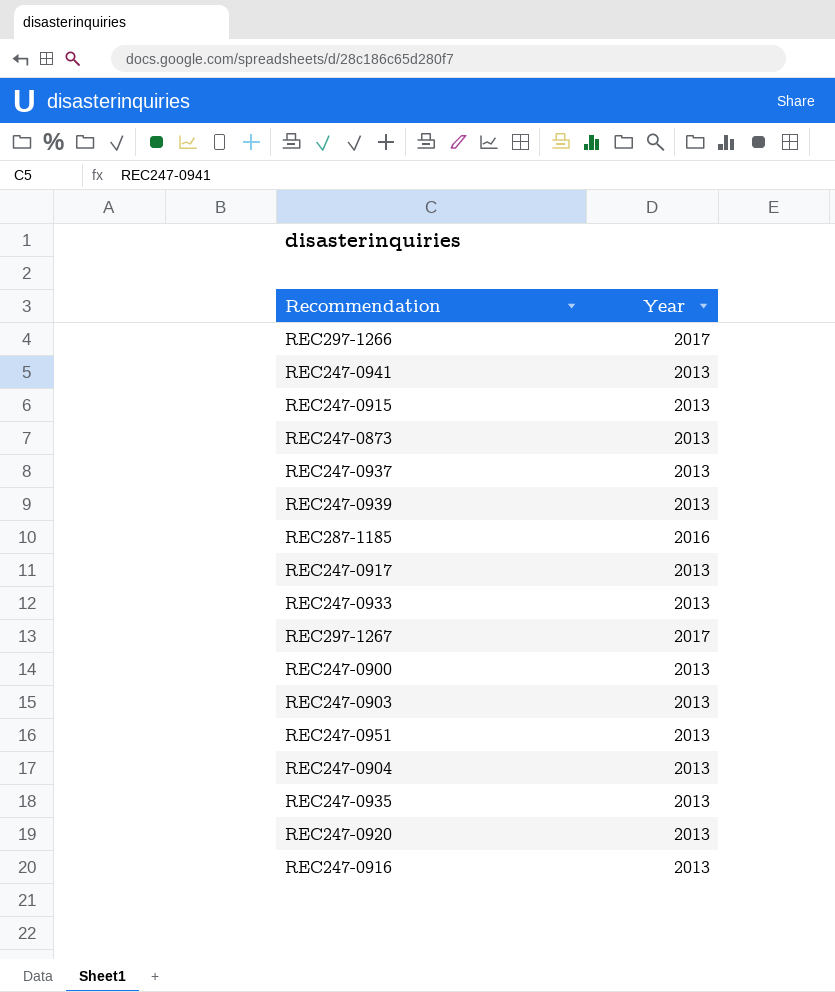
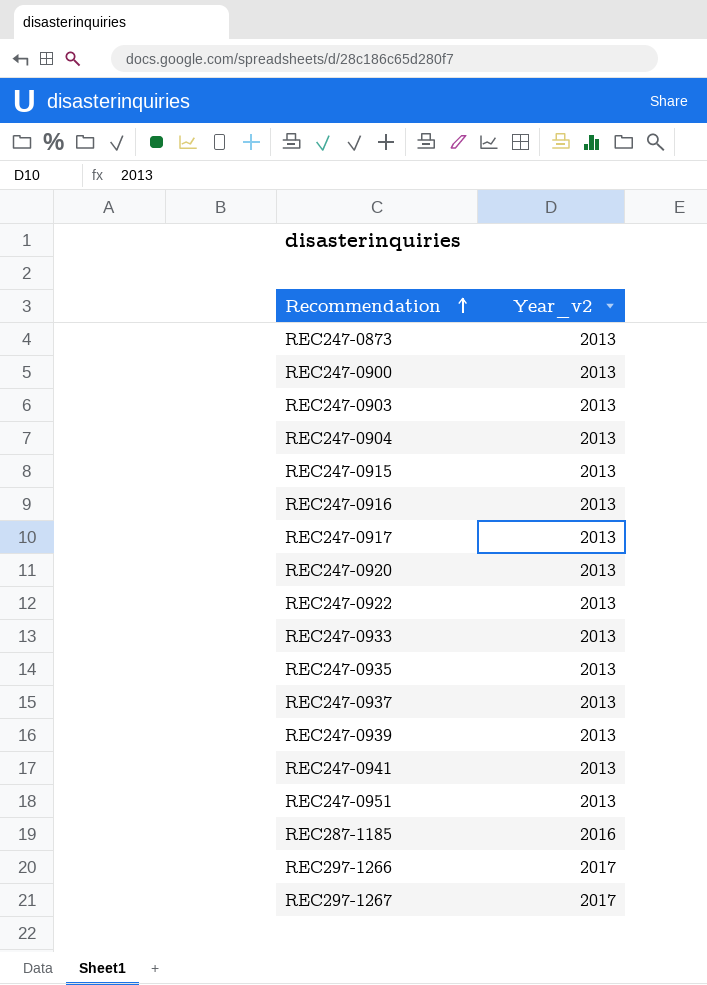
row order: none -> Recommendation ascending
column name: Year -> Year_v2
row REC247-0922: none -> 2013

